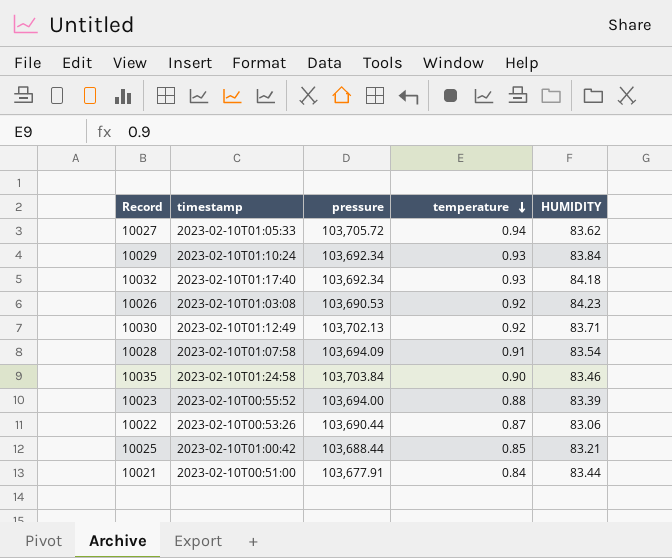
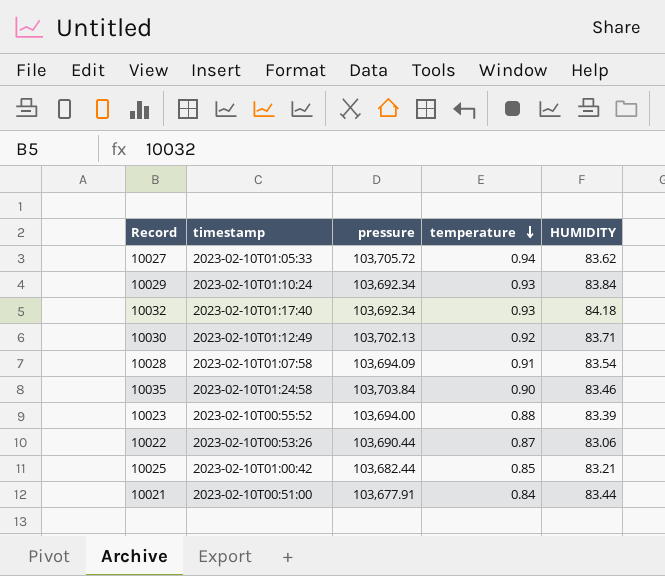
row 10026: 2023-02-10T01:03:08 | 103,690.53 | 0.92 | 84.23 -> none
10025 | pressure: 103,688.44 -> 103,682.44

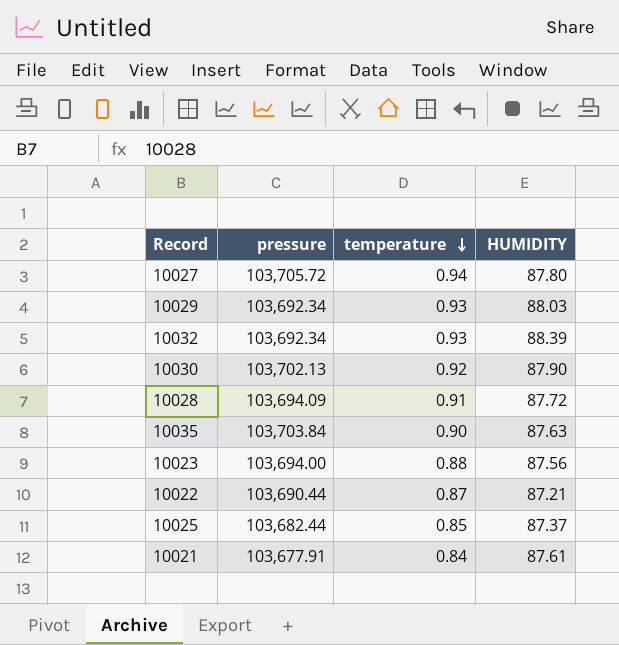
column timestamp | position: 2 -> none
10027 | HUMIDITY: 83.62 -> 87.80
10029 | HUMIDITY: 83.84 -> 88.03
10032 | HUMIDITY: 84.18 -> 88.39
10030 | HUMIDITY: 83.71 -> 87.90
10028 | HUMIDITY: 83.54 -> 87.72
10035 | HUMIDITY: 83.46 -> 87.63
10023 | HUMIDITY: 83.39 -> 87.56
10022 | HUMIDITY: 83.06 -> 87.21
10025 | HUMIDITY: 83.21 -> 87.37
10021 | HUMIDITY: 83.44 -> 87.61

